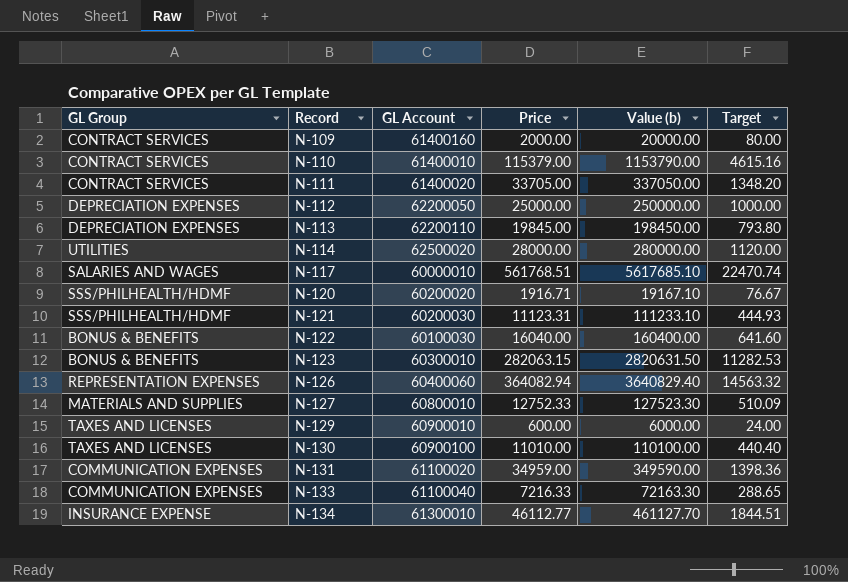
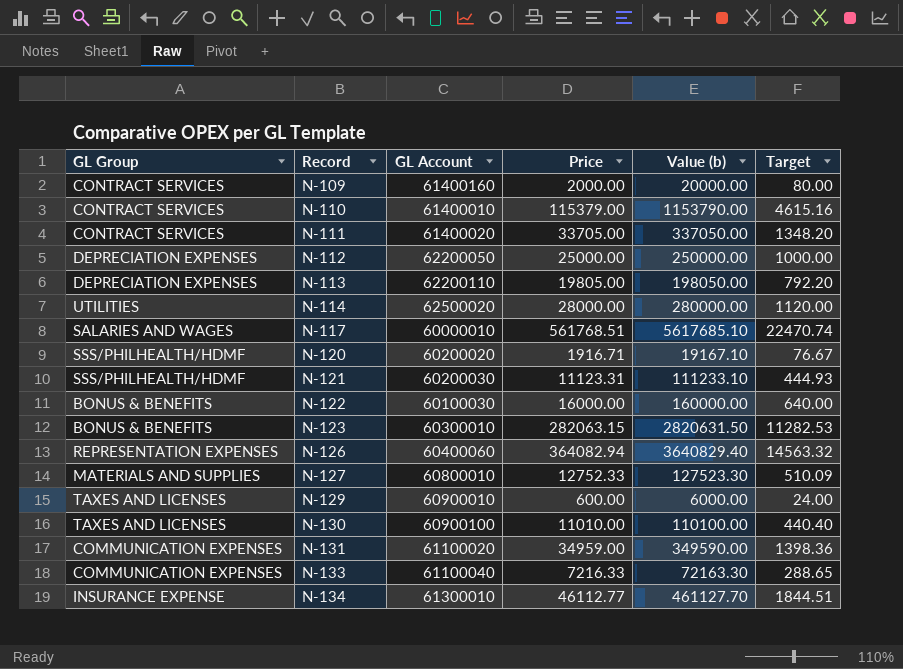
N-113 | Price: 19845.00 -> 19805.00
N-113 | Value (b): 198450.00 -> 198050.00
N-113 | Target: 793.80 -> 792.20
N-122 | Price: 16040.00 -> 16000.00
N-122 | Value (b): 160400.00 -> 160000.00
N-122 | Target: 641.60 -> 640.00

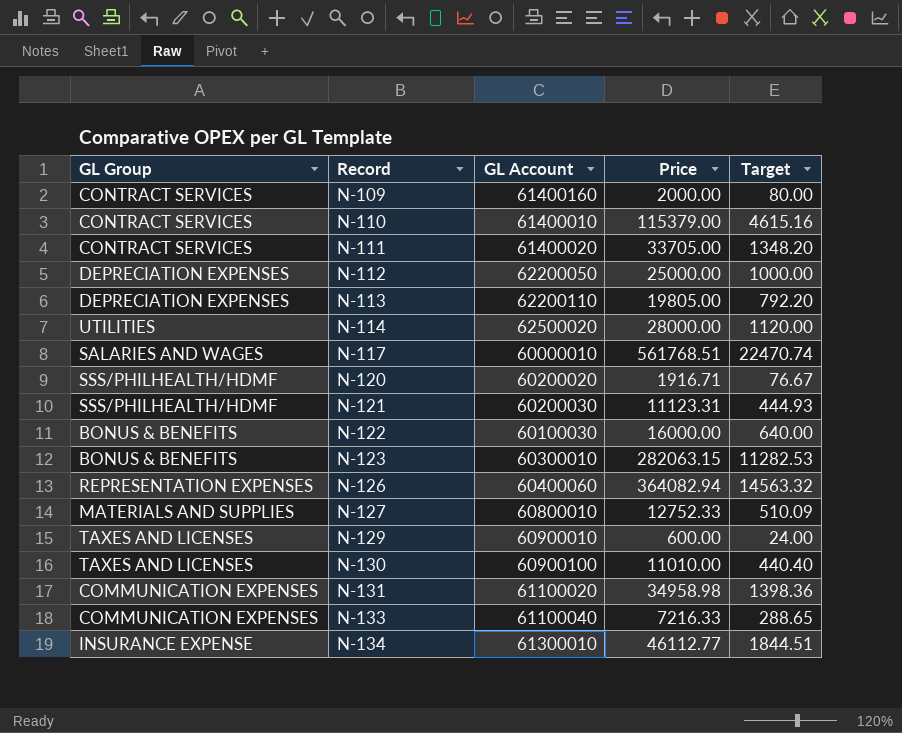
column Value (b) | formula: [Price] * 10 -> none
N-131 | Price: 34959.00 -> 34958.98

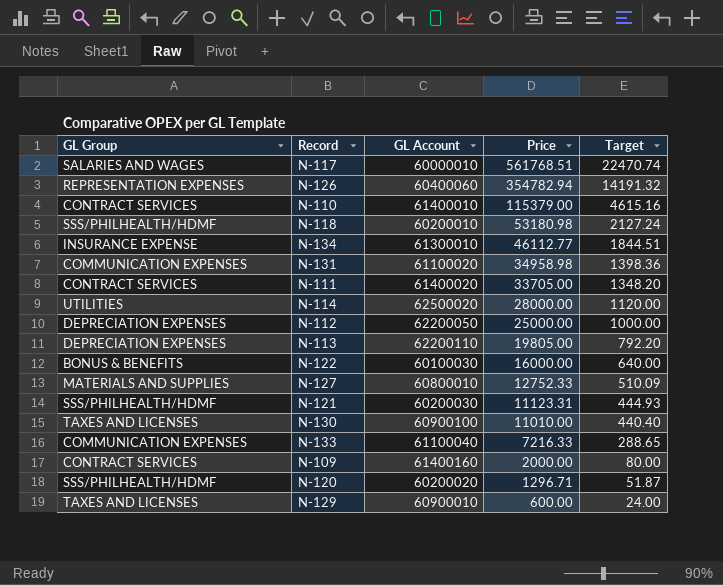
row order: Record ascending -> Price descending
row N-123: BONUS & BENEFITS | 60300010 | 282063.15 | 11282.53 -> none
N-126 | Price: 364082.94 -> 354782.94
N-126 | Target: 14563.32 -> 14191.32
row N-118: none -> SSS/PHILHEALTH/HDMF | 60200010 | 53180.98 | 2127.24
N-120 | Price: 1916.71 -> 1296.71
N-120 | Target: 76.67 -> 51.87

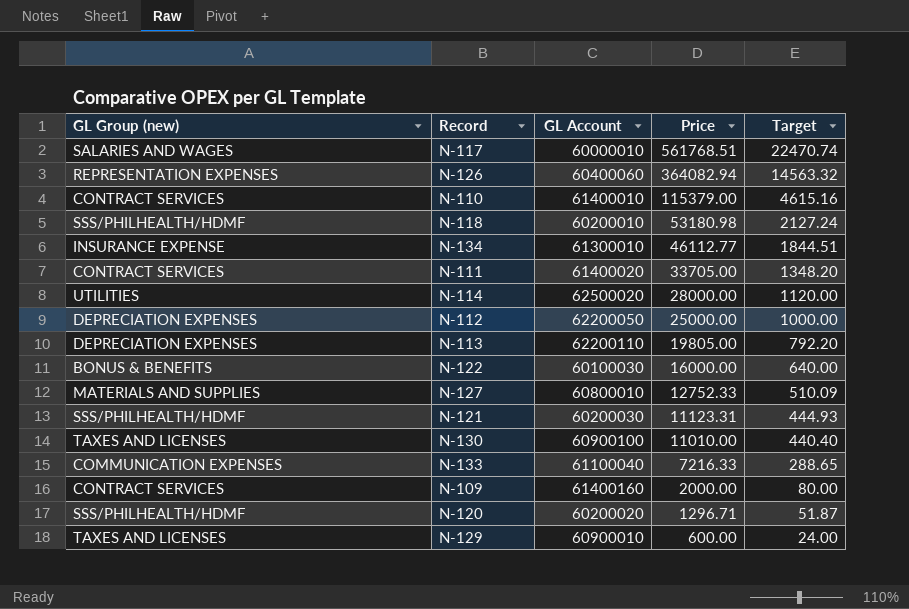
column name: GL Group -> GL Group (new)
row N-131: COMMUNICATION EXPENSES | 61100020 | 34958.98 | 1398.36 -> none
N-126 | Price: 354782.94 -> 364082.94
N-126 | Target: 14191.32 -> 14563.32

